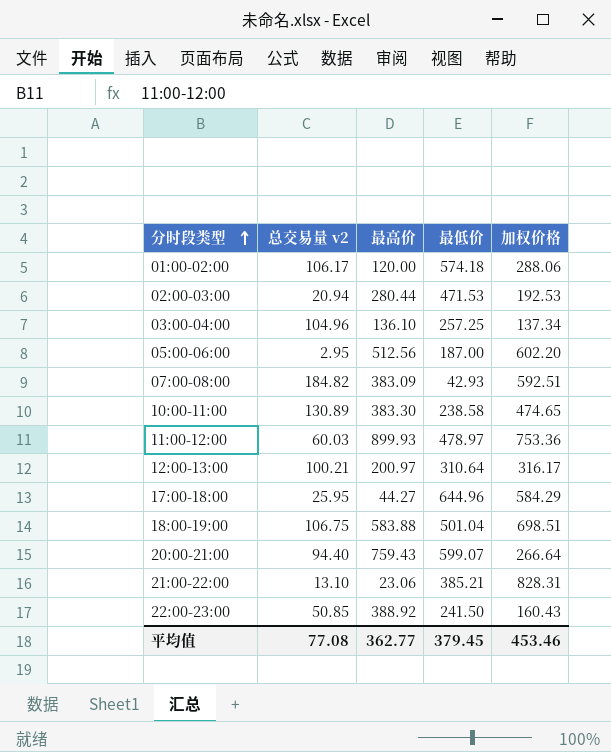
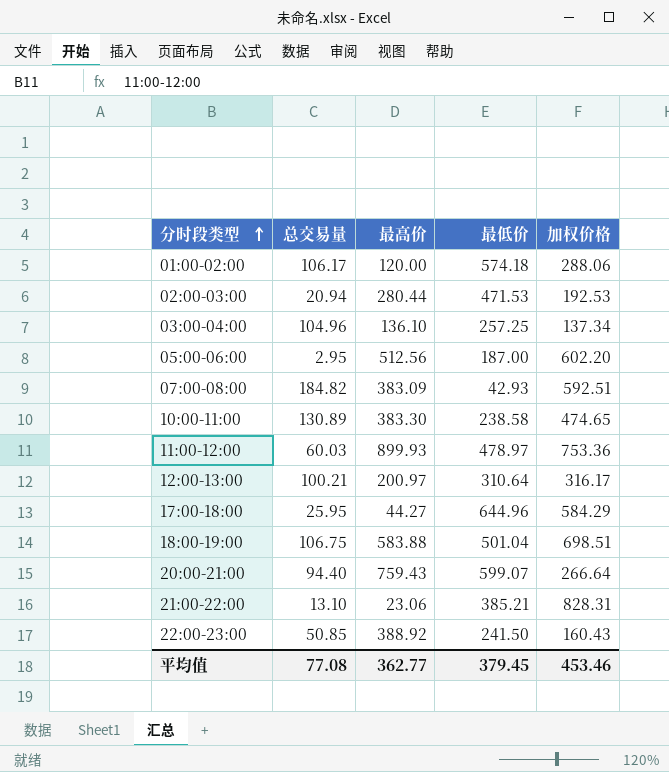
column name: 总交易量 v2 -> 总交易量

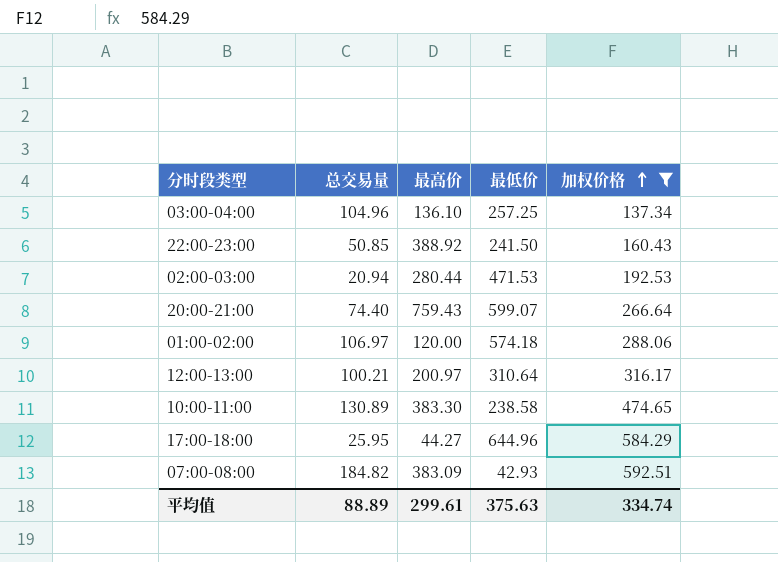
filter: none -> 加权价格 <= 592.51
row order: 分时段类型 ascending -> 加权价格 ascending
20:00-21:00 | 总交易量: 94.40 -> 74.40
01:00-02:00 | 总交易量: 106.17 -> 106.97
平均值 | 总交易量: 77.08 -> 88.89
平均值 | 最高价: 362.77 -> 299.61
平均值 | 最低价: 379.45 -> 375.63
平均值 | 加权价格: 453.46 -> 334.74

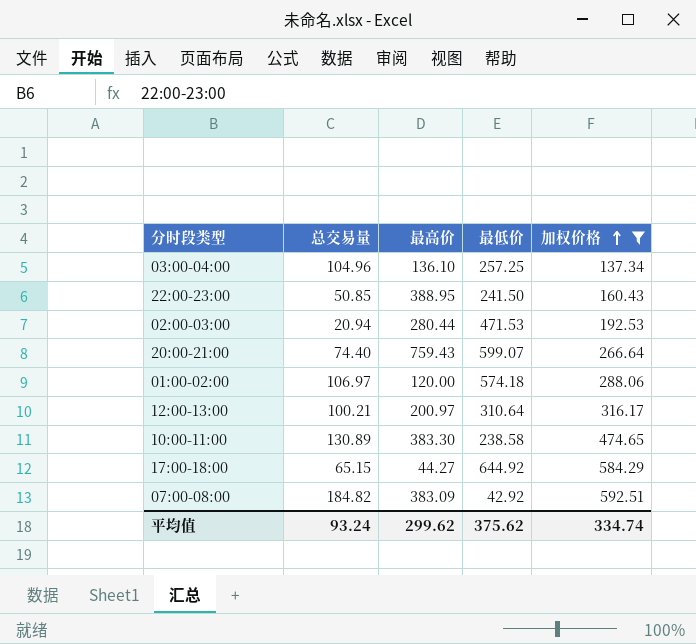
22:00-23:00 | 最高价: 388.92 -> 388.95
17:00-18:00 | 总交易量: 25.95 -> 65.15
17:00-18:00 | 最低价: 644.96 -> 644.92
07:00-08:00 | 最低价: 42.93 -> 42.92
平均值 | 总交易量: 88.89 -> 93.24
平均值 | 最高价: 299.61 -> 299.62
平均值 | 最低价: 375.63 -> 375.62

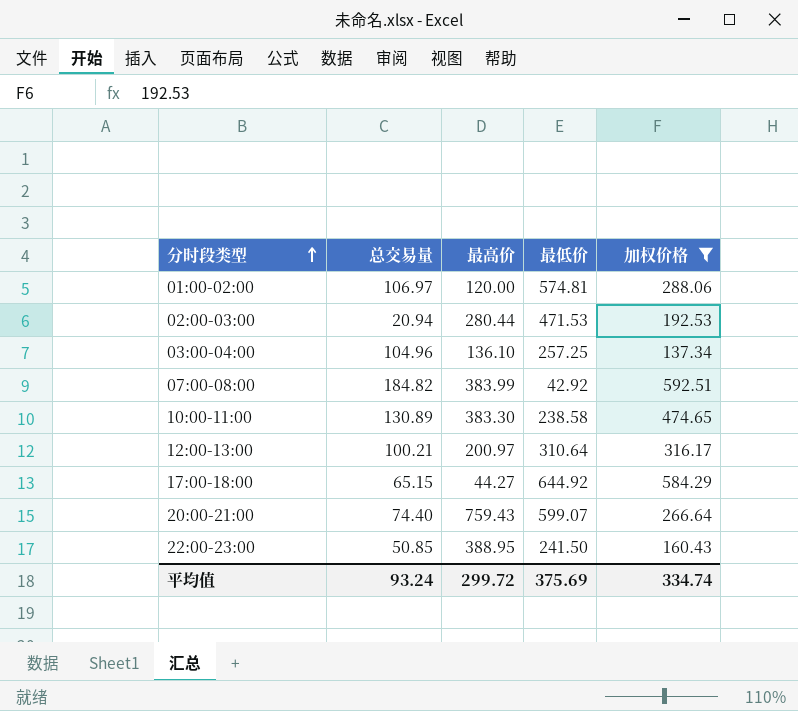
row order: 加权价格 ascending -> 分时段类型 ascending
01:00-02:00 | 最低价: 574.18 -> 574.81
07:00-08:00 | 最高价: 383.09 -> 383.99
平均值 | 最高价: 299.62 -> 299.72
平均值 | 最低价: 375.62 -> 375.69

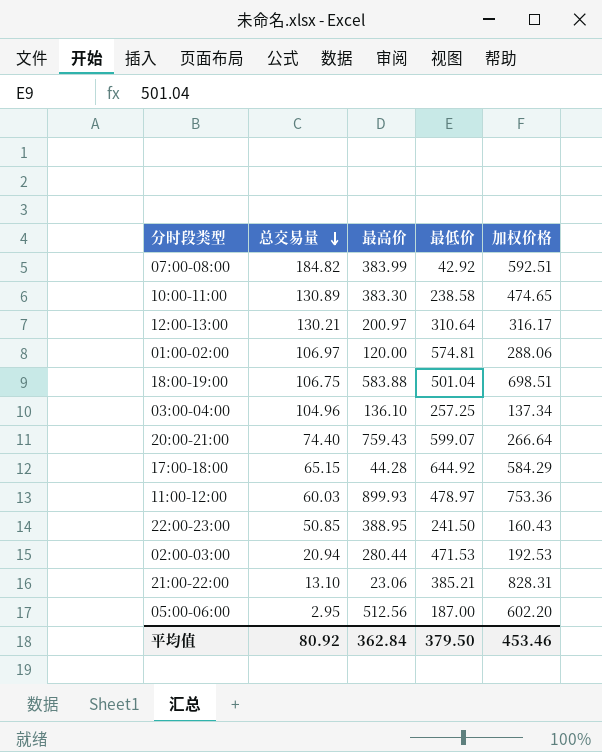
filter: 加权价格 <= 592.51 -> none
row order: 分时段类型 ascending -> 总交易量 descending
12:00-13:00 | 总交易量: 100.21 -> 130.21
17:00-18:00 | 最高价: 44.27 -> 44.28
平均值 | 总交易量: 93.24 -> 80.92
平均值 | 最高价: 299.72 -> 362.84
平均值 | 最低价: 375.69 -> 379.50
平均值 | 加权价格: 334.74 -> 453.46

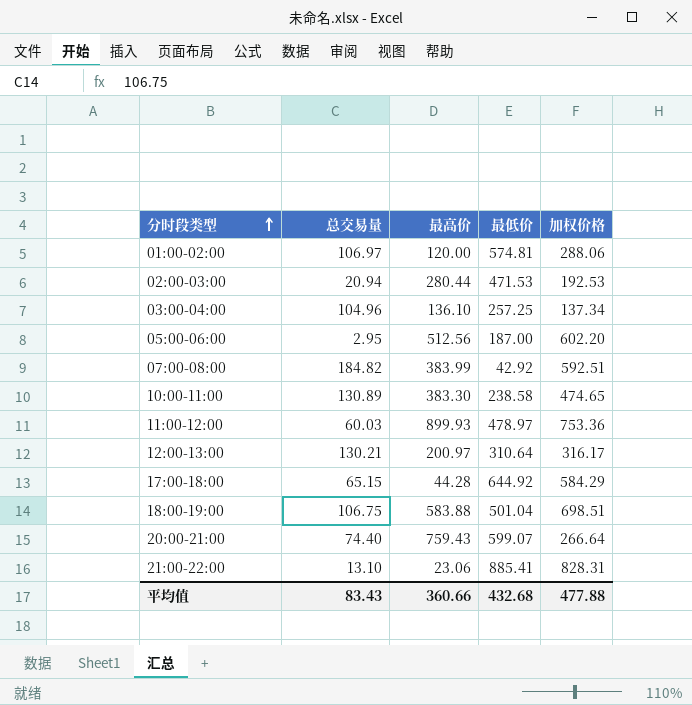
row order: 总交易量 descending -> 分时段类型 ascending
row 22:00-23:00: 50.85 | 388.95 | 241.50 | 160.43 -> none
21:00-22:00 | 最低价: 385.21 -> 885.41
平均值 | 总交易量: 80.92 -> 83.43
平均值 | 最高价: 362.84 -> 360.66
平均值 | 最低价: 379.50 -> 432.68
平均值 | 加权价格: 453.46 -> 477.88

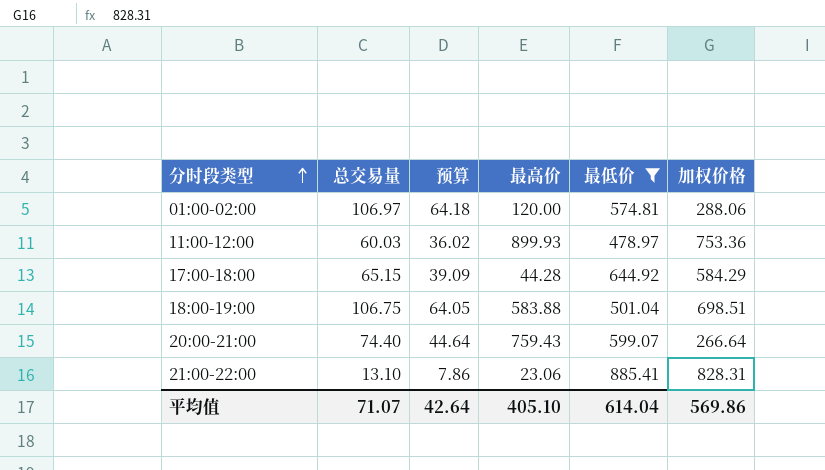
filter: none -> 最低价 >= 478.97
column 预算 | formula: none -> [总交易量] * 0.6
平均值 | 总交易量: 83.43 -> 71.07
平均值 | 最高价: 360.66 -> 405.10
平均值 | 最低价: 432.68 -> 614.04
平均值 | 加权价格: 477.88 -> 569.86

